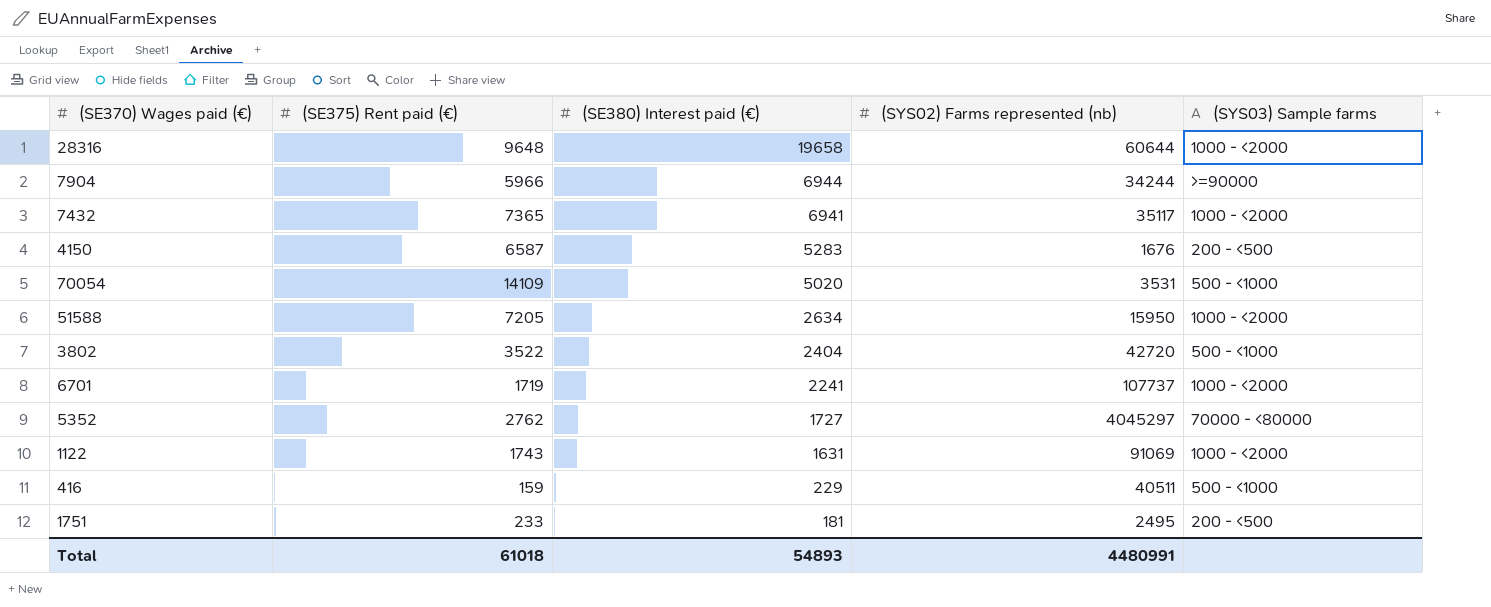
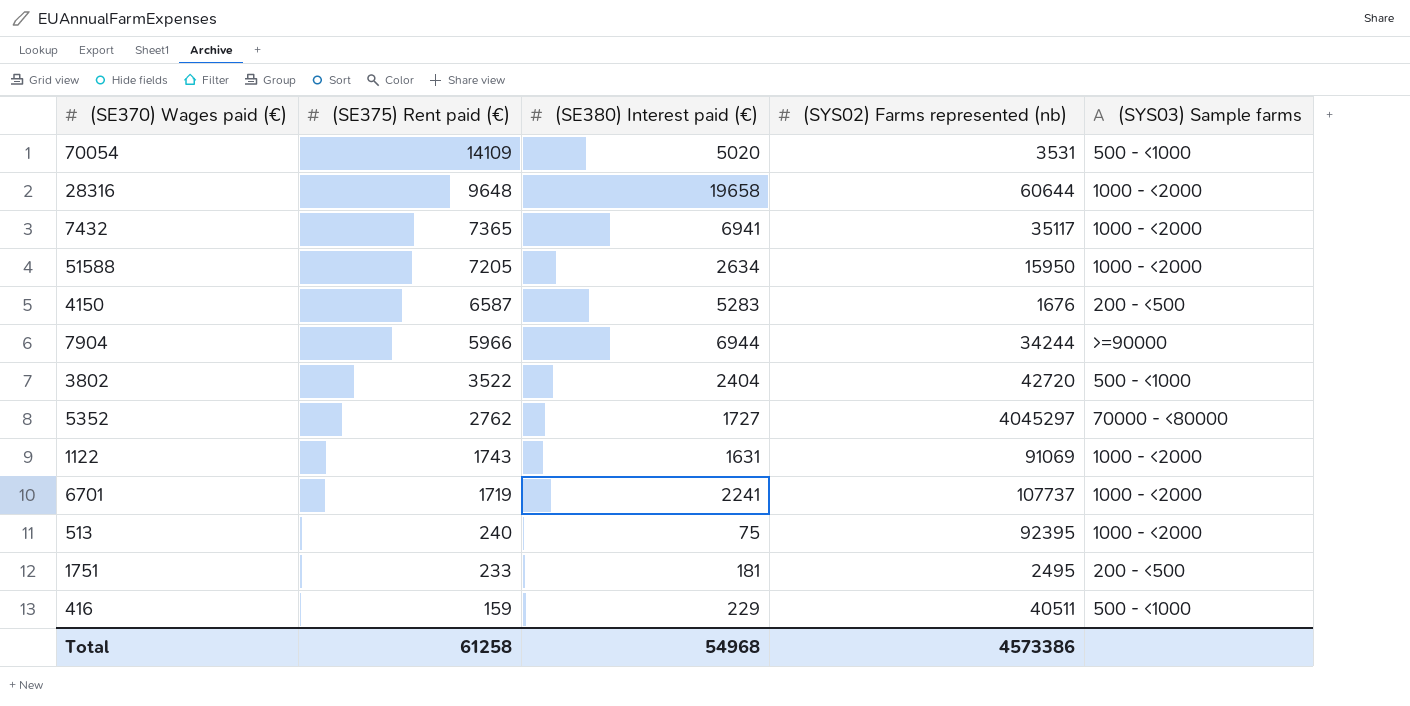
row order: (SE380) Interest paid (€) descending -> (SE375) Rent paid (€) descending
row 513: none -> 240 | 75 | 92395 | 1000 - <2000
Total | (SE375) Rent paid (€): 61018 -> 61258
Total | (SE380) Interest paid (€): 54893 -> 54968
Total | (SYS02) Farms represented (nb): 4480991 -> 4573386

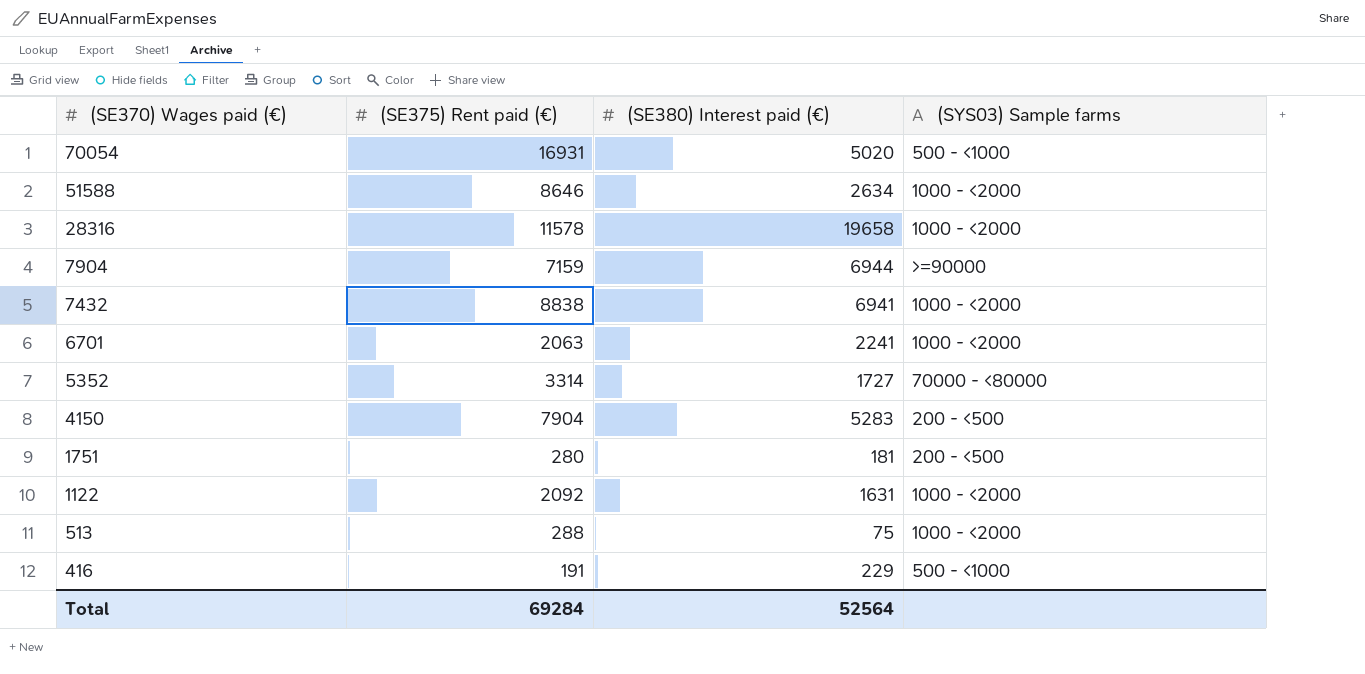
row order: (SE375) Rent paid (€) descending -> (SE370) Wages paid (€) descending
column (SYS02) Farms represented (nb) | position: 4 -> none
row 3802: 3522 | 2404 | 42720 | 500 - <1000 -> none
70054 | (SE375) Rent paid (€): 14109 -> 16931
51588 | (SE375) Rent paid (€): 7205 -> 8646
28316 | (SE375) Rent paid (€): 9648 -> 11578
7904 | (SE375) Rent paid (€): 5966 -> 7159
7432 | (SE375) Rent paid (€): 7365 -> 8838
6701 | (SE375) Rent paid (€): 1719 -> 2063
5352 | (SE375) Rent paid (€): 2762 -> 3314
4150 | (SE375) Rent paid (€): 6587 -> 7904
1751 | (SE375) Rent paid (€): 233 -> 280
1122 | (SE375) Rent paid (€): 1743 -> 2092
513 | (SE375) Rent paid (€): 240 -> 288
416 | (SE375) Rent paid (€): 159 -> 191
Total | (SE375) Rent paid (€): 61258 -> 69284
Total | (SE380) Interest paid (€): 54968 -> 52564

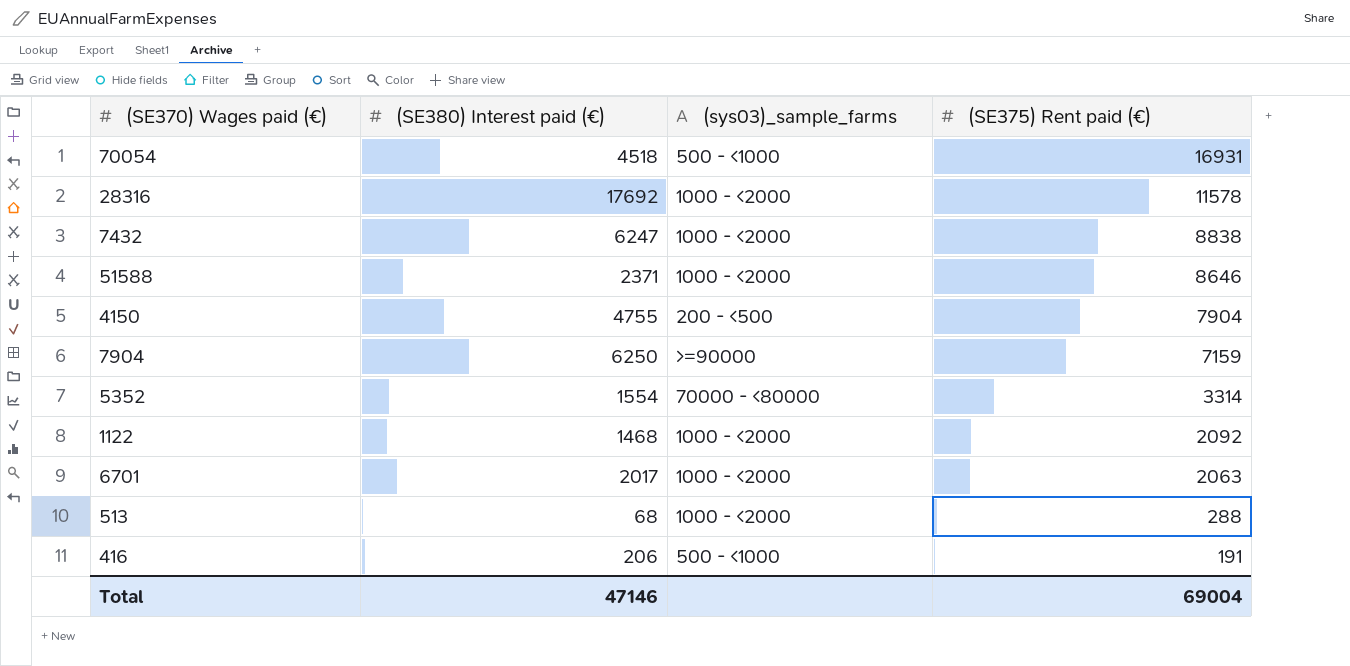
row order: (SE370) Wages paid (€) descending -> (SE375) Rent paid (€) descending
column name: (SYS03) Sample farms -> (sys03)_sample_farms
column (SE375) Rent paid (€) | position: 2 -> 4
row 1751: 280 | 181 | 200 - <500 -> none
70054 | (SE380) Interest paid (€): 5020 -> 4518
28316 | (SE380) Interest paid (€): 19658 -> 17692
7432 | (SE380) Interest paid (€): 6941 -> 6247
51588 | (SE380) Interest paid (€): 2634 -> 2371
4150 | (SE380) Interest paid (€): 5283 -> 4755
7904 | (SE380) Interest paid (€): 6944 -> 6250
5352 | (SE380) Interest paid (€): 1727 -> 1554
1122 | (SE380) Interest paid (€): 1631 -> 1468
6701 | (SE380) Interest paid (€): 2241 -> 2017
513 | (SE380) Interest paid (€): 75 -> 68
416 | (SE380) Interest paid (€): 229 -> 206
Total | (SE380) Interest paid (€): 52564 -> 47146
Total | (SE375) Rent paid (€): 69284 -> 69004

